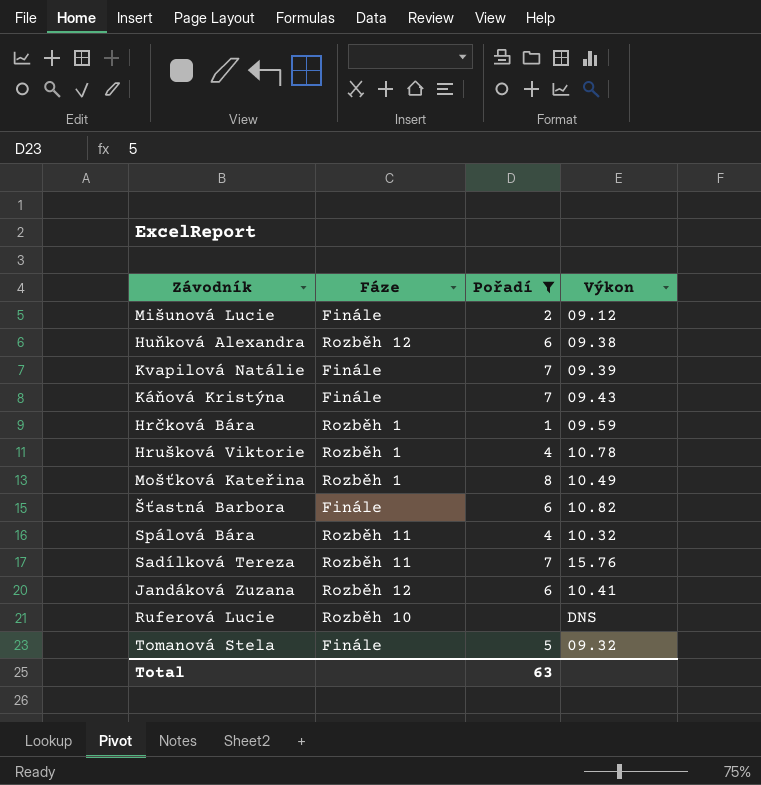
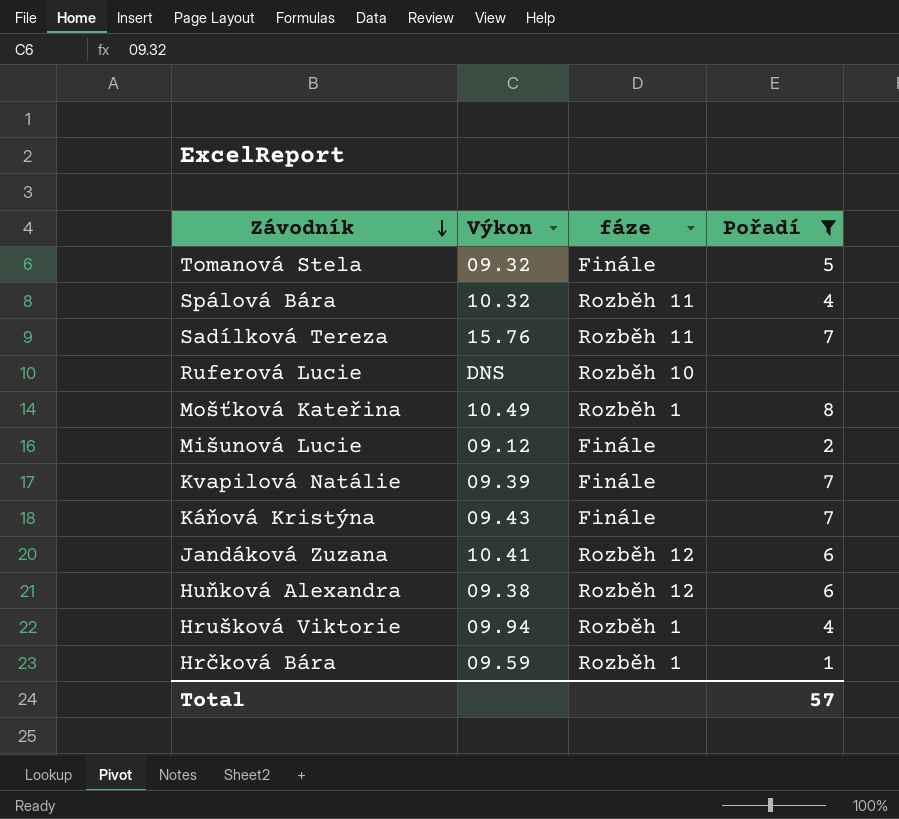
row order: none -> Závodník descending
column Výkon | position: 4 -> 2
column name: Fáze -> fáze
row Šťastná Barbora: Finále | 6 | 10.82 -> none
Hrušková Viktorie | Výkon: 10.78 -> 09.94
Total | Pořadí: 63 -> 57

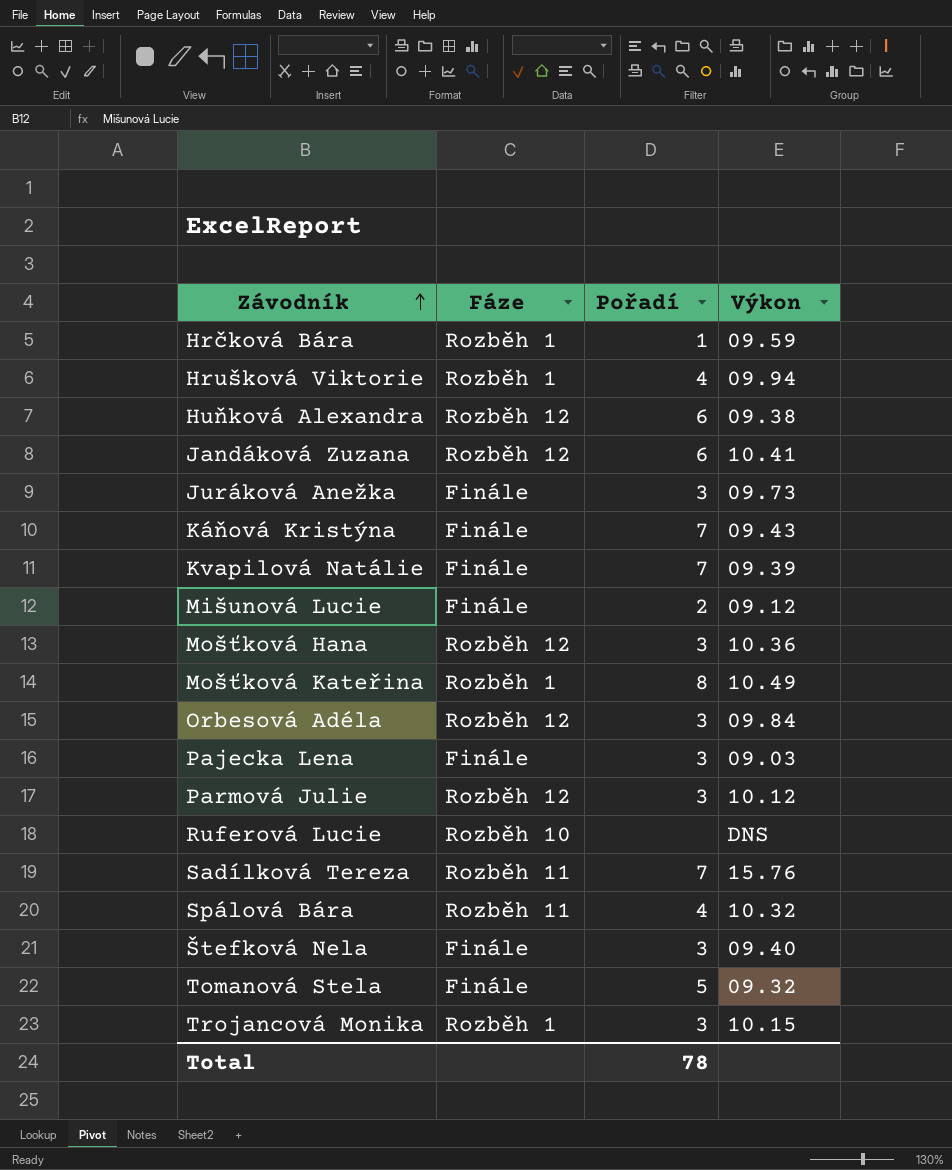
filter: Pořadí != 3 -> none
row order: Závodník descending -> Závodník ascending
column name: fáze -> Fáze
column Výkon | position: 2 -> 4
Total | Pořadí: 57 -> 78

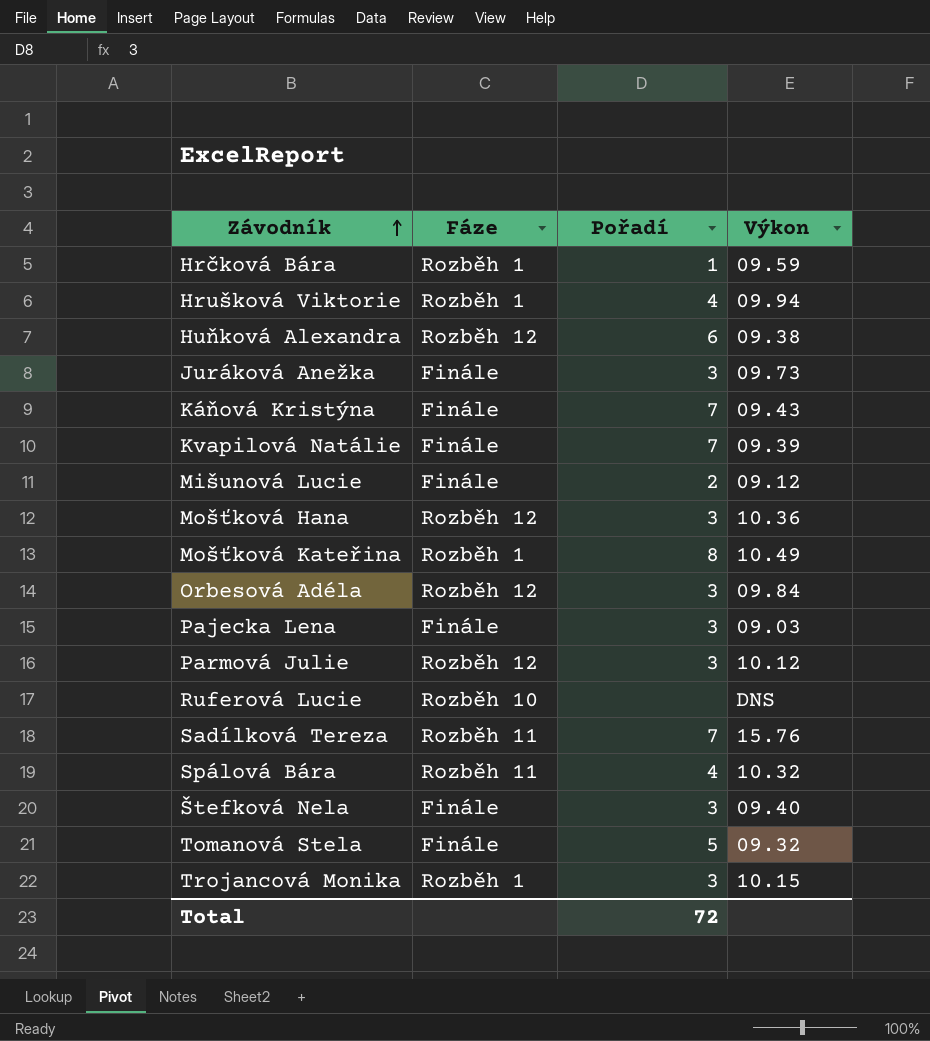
row Jandáková Zuzana: Rozběh 12 | 6 | 10.41 -> none
Total | Pořadí: 78 -> 72

